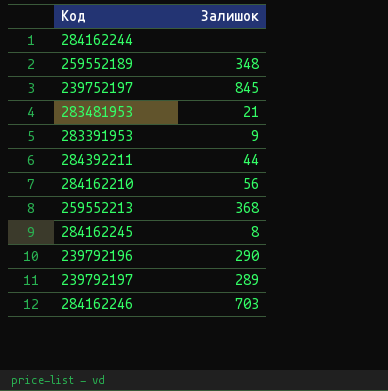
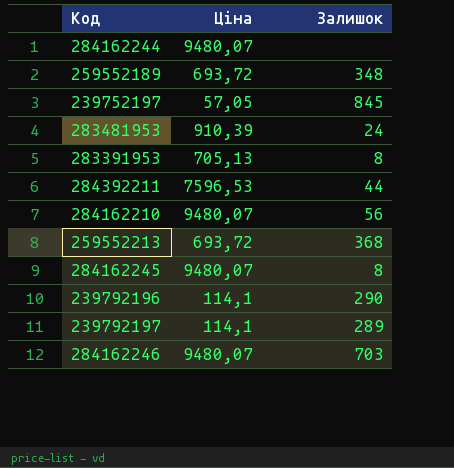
column Ціна | position: none -> 2
283481953 | Залишок: 21 -> 24
283391953 | Залишок: 9 -> 8

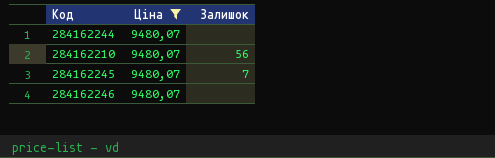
filter: none -> Ціна = 9480,07
284162245 | Залишок: 8 -> 7
284162246 | Залишок: 703 -> none

